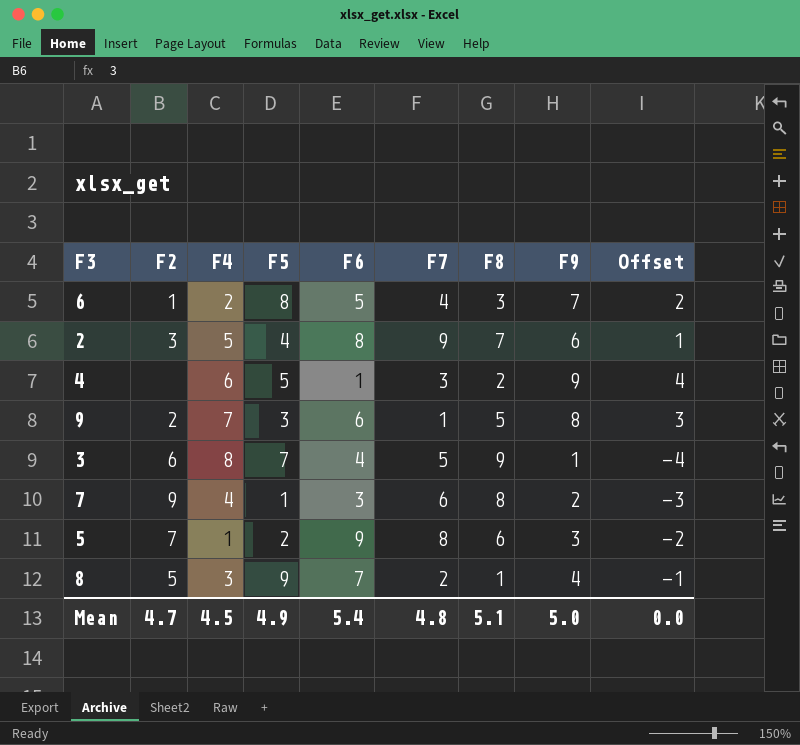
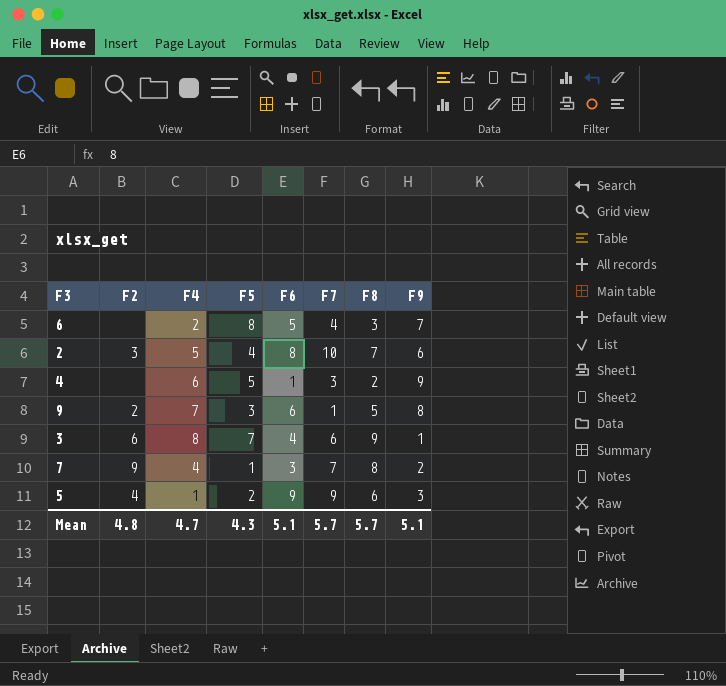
column Offset | formula: [F9] - 5 -> none
row 8: 5 | 3 | 9 | 7 | 2 | 1 | 4 | -1 -> none
6 | F2: 1 -> none
2 | F7: 9 -> 10
3 | F7: 5 -> 6
7 | F7: 6 -> 7
5 | F2: 7 -> 4
5 | F7: 8 -> 9
Mean | F2: 4.7 -> 4.8
Mean | F4: 4.5 -> 4.7
Mean | F5: 4.9 -> 4.3
Mean | F6: 5.4 -> 5.1
Mean | F7: 4.8 -> 5.7
Mean | F8: 5.1 -> 5.7
Mean | F9: 5.0 -> 5.1

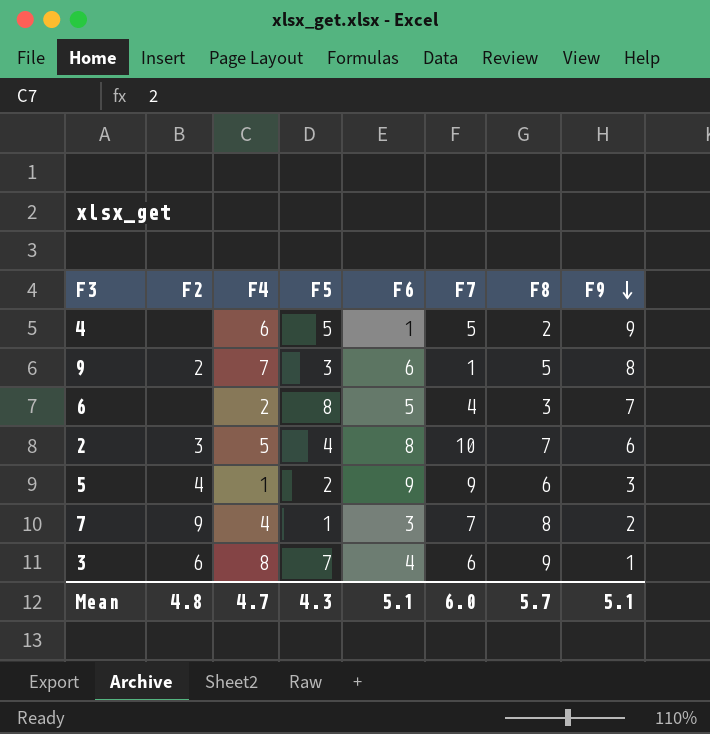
row order: none -> F9 descending
4 | F7: 3 -> 5
Mean | F7: 5.7 -> 6.0

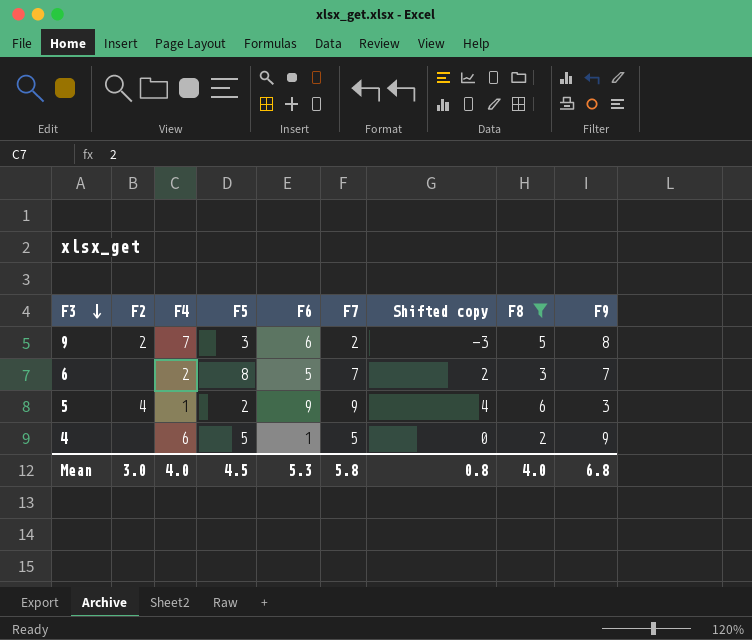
filter: none -> F8 <= 6
row order: F9 descending -> F3 descending
column Shifted copy | formula: none -> [F7] - 5
9 | F7: 1 -> 2
6 | F7: 4 -> 7
Mean | F2: 4.8 -> 3.0
Mean | F4: 4.7 -> 4.0
Mean | F5: 4.3 -> 4.5
Mean | F6: 5.1 -> 5.3
Mean | F7: 6.0 -> 5.8
Mean | F8: 5.7 -> 4.0
Mean | F9: 5.1 -> 6.8

